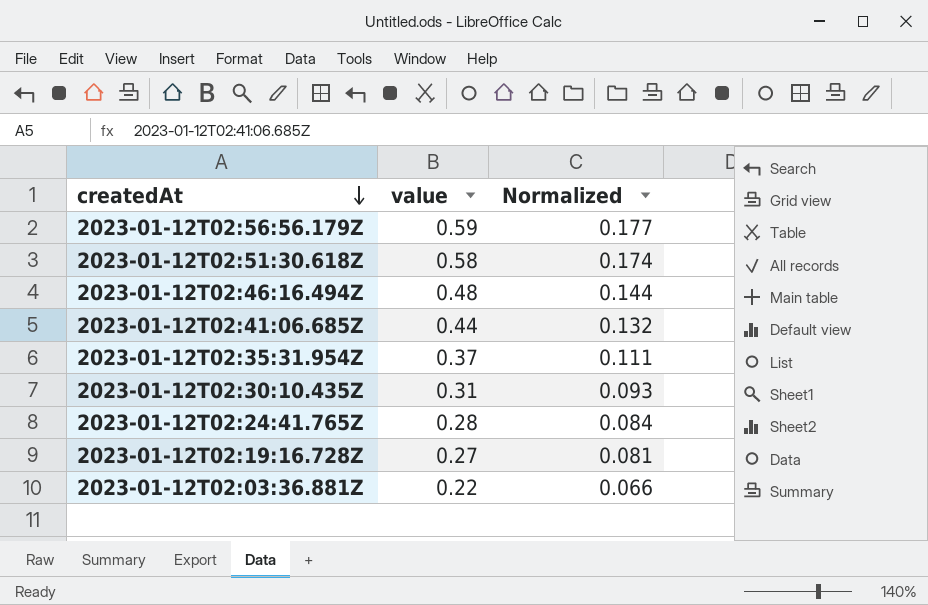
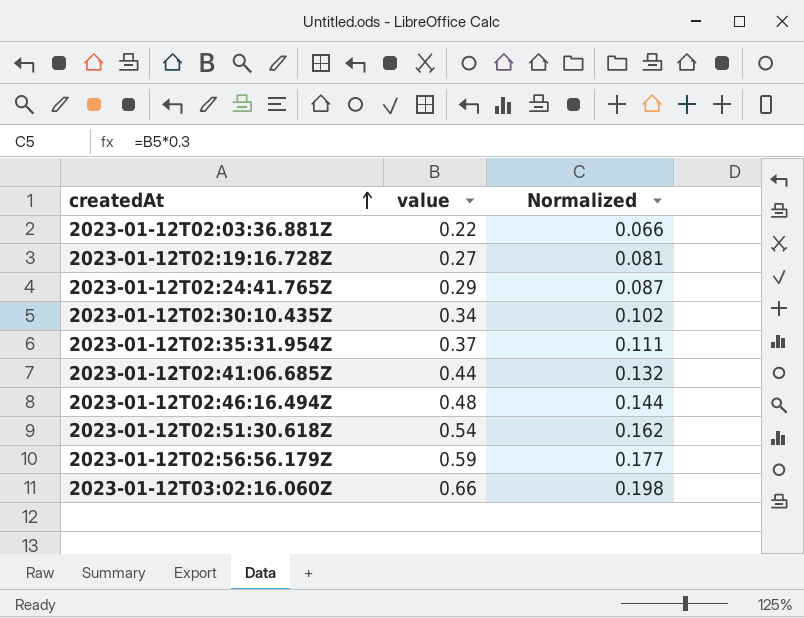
row order: createdAt descending -> createdAt ascending
2023-01-12T02:24:41.765Z | value: 0.28 -> 0.29
2023-01-12T02:24:41.765Z | Normalized: 0.084 -> 0.087
2023-01-12T02:30:10.435Z | value: 0.31 -> 0.34
2023-01-12T02:30:10.435Z | Normalized: 0.093 -> 0.102
2023-01-12T02:51:30.618Z | value: 0.58 -> 0.54
2023-01-12T02:51:30.618Z | Normalized: 0.174 -> 0.162
row 2023-01-12T03:02:16.060Z: none -> 0.66 | 0.198

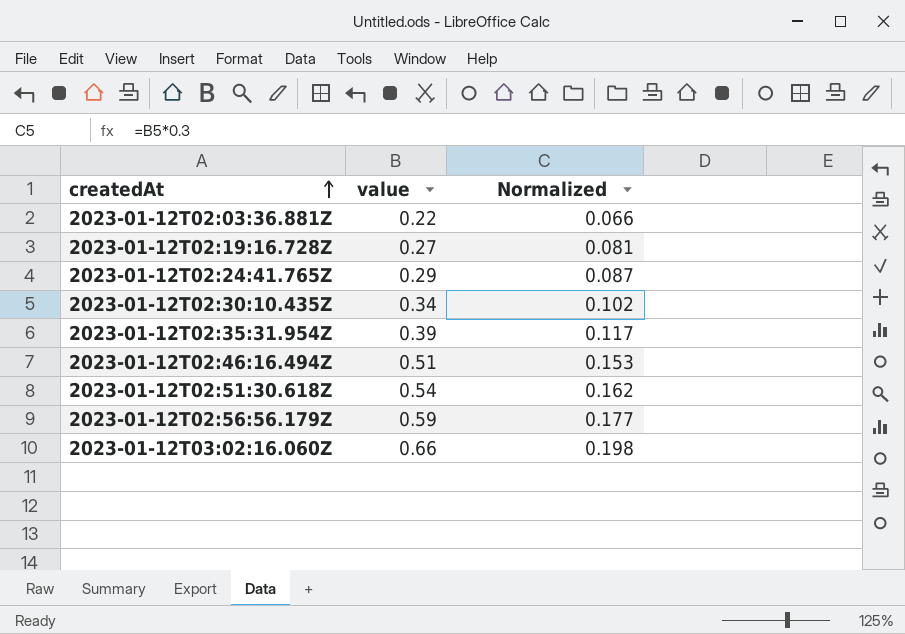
row 2023-01-12T02:41:06.685Z: 0.44 | 0.132 -> none
2023-01-12T02:35:31.954Z | value: 0.37 -> 0.39
2023-01-12T02:35:31.954Z | Normalized: 0.111 -> 0.117
2023-01-12T02:46:16.494Z | value: 0.48 -> 0.51
2023-01-12T02:46:16.494Z | Normalized: 0.144 -> 0.153

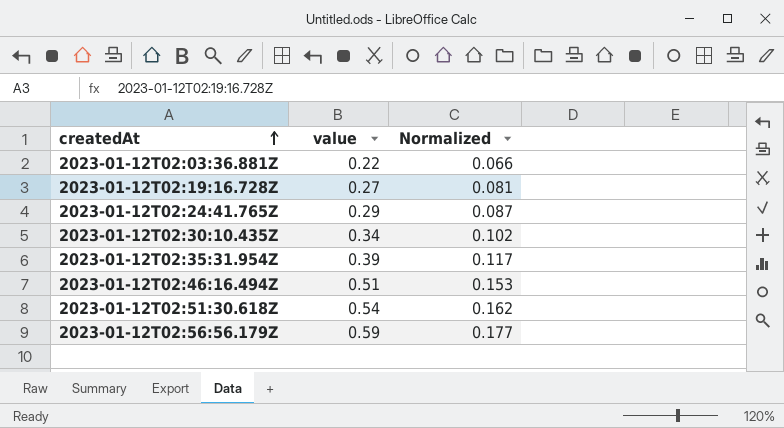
row 2023-01-12T03:02:16.060Z: 0.66 | 0.198 -> none

